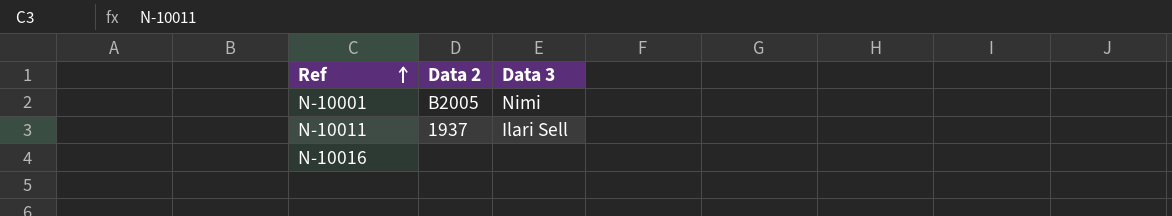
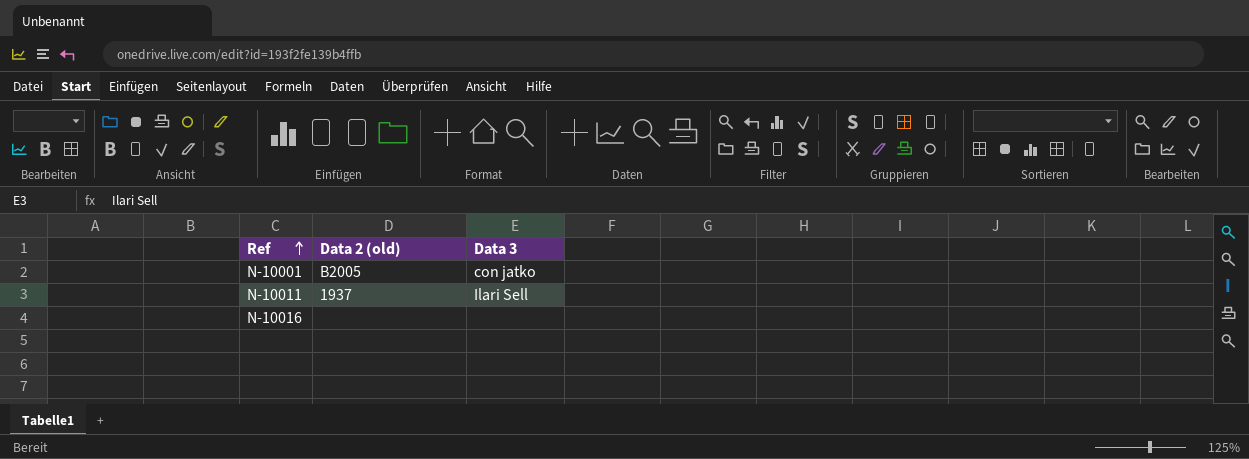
column name: Data 2 -> Data 2 (old)
N-10001 | Data 3: Nimi -> con jatko

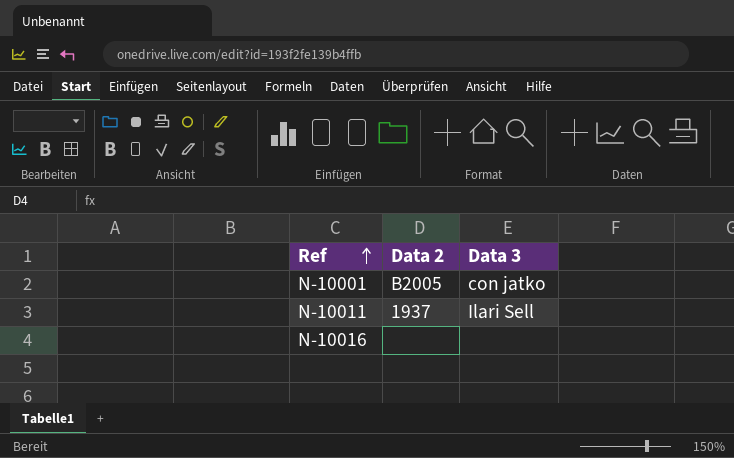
column name: Data 2 (old) -> Data 2

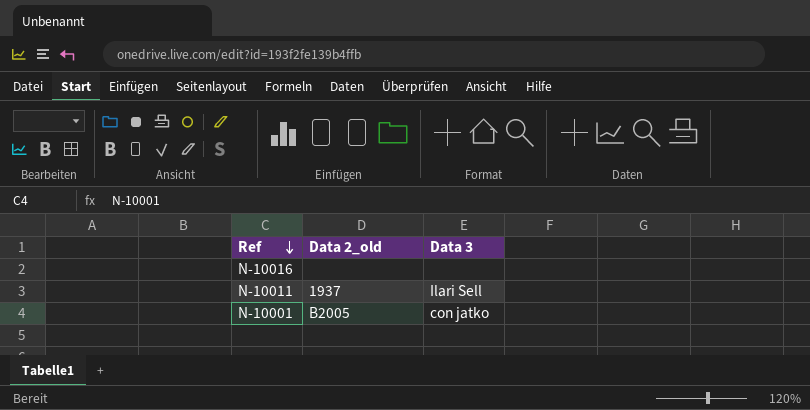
row order: Ref ascending -> Ref descending
column name: Data 2 -> Data 2_old

